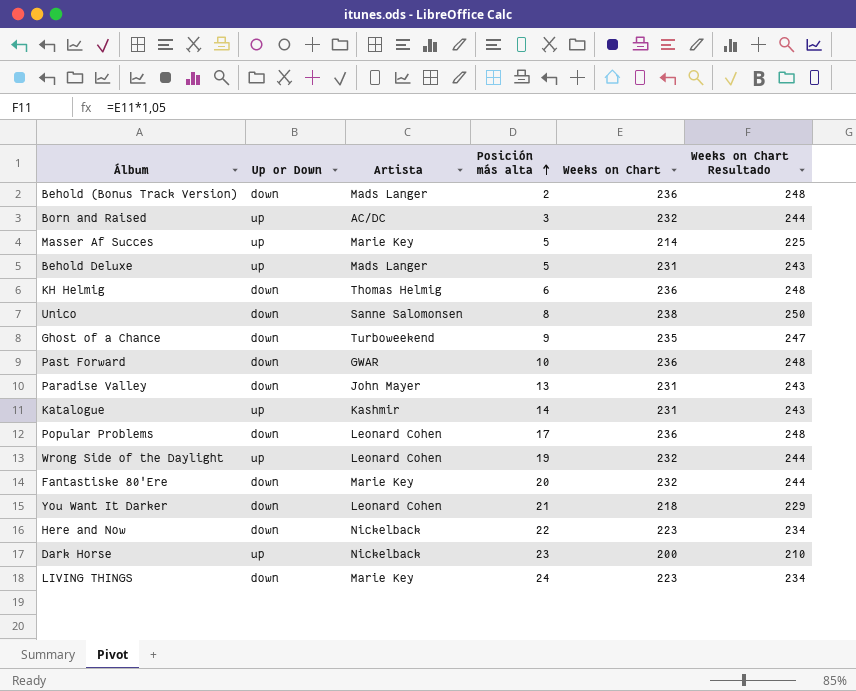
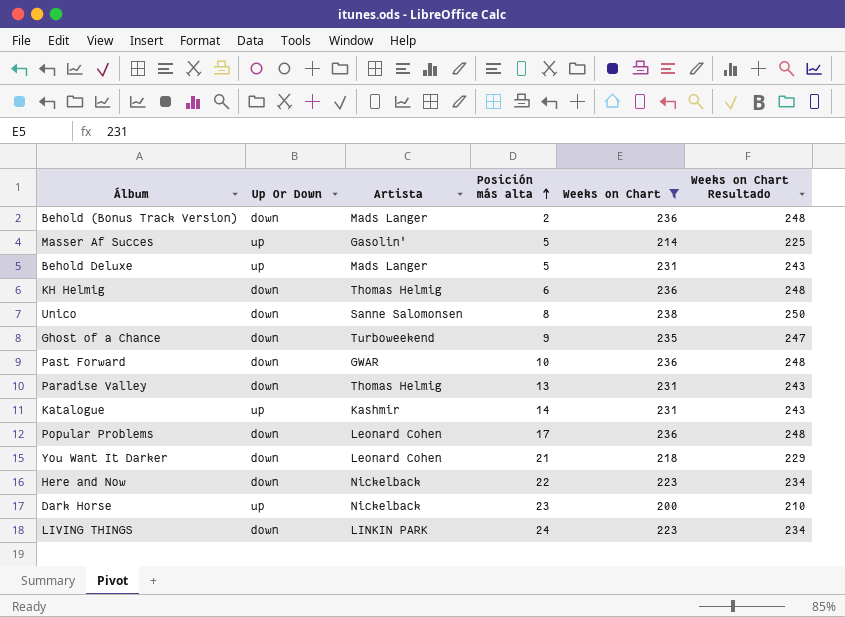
filter: none -> Weeks on Chart != 232
column name: Up or Down -> Up Or Down
Masser Af Succes | Artista: Marie Key -> Gasolin'
Paradise Valley | Artista: John Mayer -> Thomas Helmig
LIVING THINGS | Artista: Marie Key -> LINKIN PARK

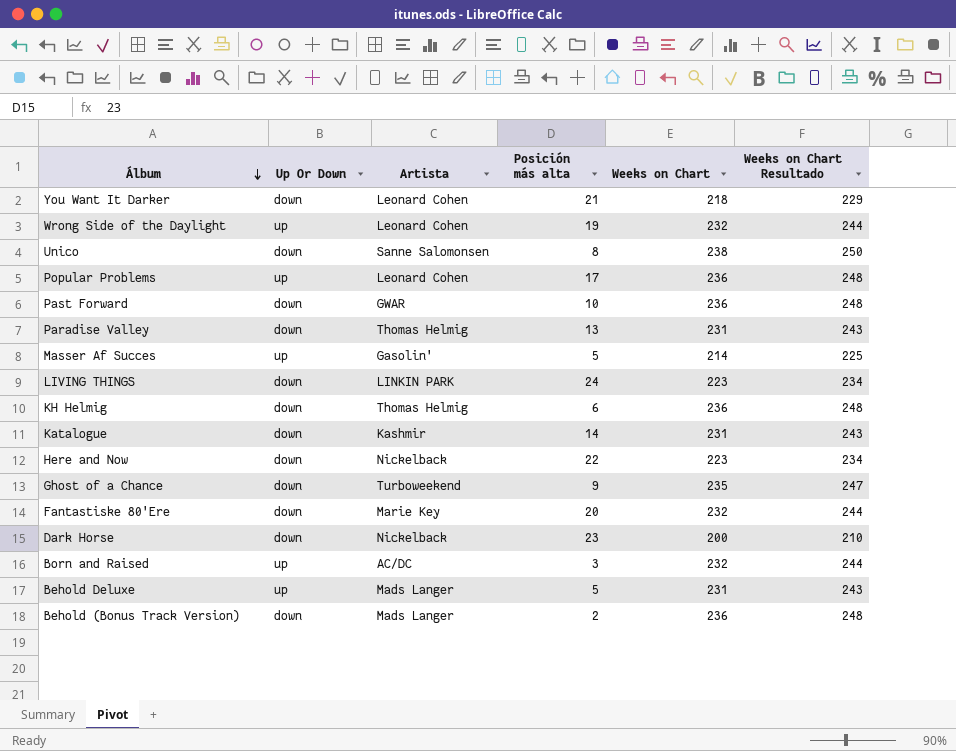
filter: Weeks on Chart != 232 -> none
row order: Posición más alta ascending -> Álbum descending
Popular Problems | Up Or Down: down -> up
Katalogue | Up Or Down: up -> down
Dark Horse | Up Or Down: up -> down

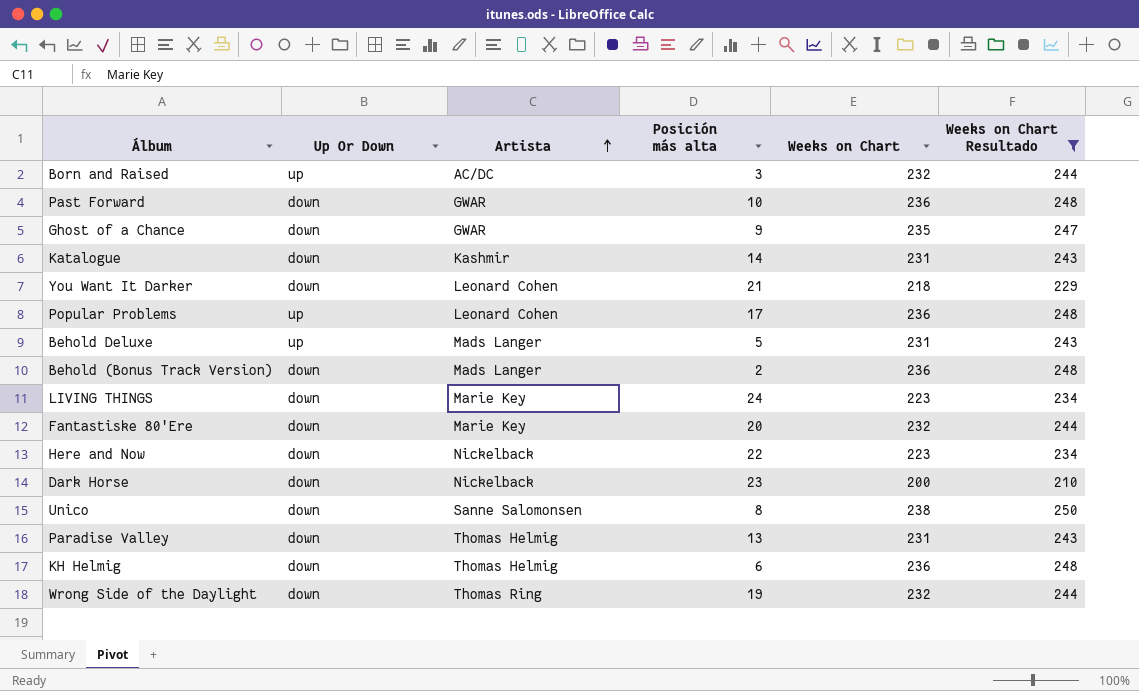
filter: none -> Weeks on Chart Resultado != 225
row order: Álbum descending -> Artista ascending
Ghost of a Chance | Artista: Turboweekend -> GWAR
LIVING THINGS | Artista: LINKIN PARK -> Marie Key
Wrong Side of the Daylight | Up Or Down: up -> down
Wrong Side of the Daylight | Artista: Leonard Cohen -> Thomas Ring

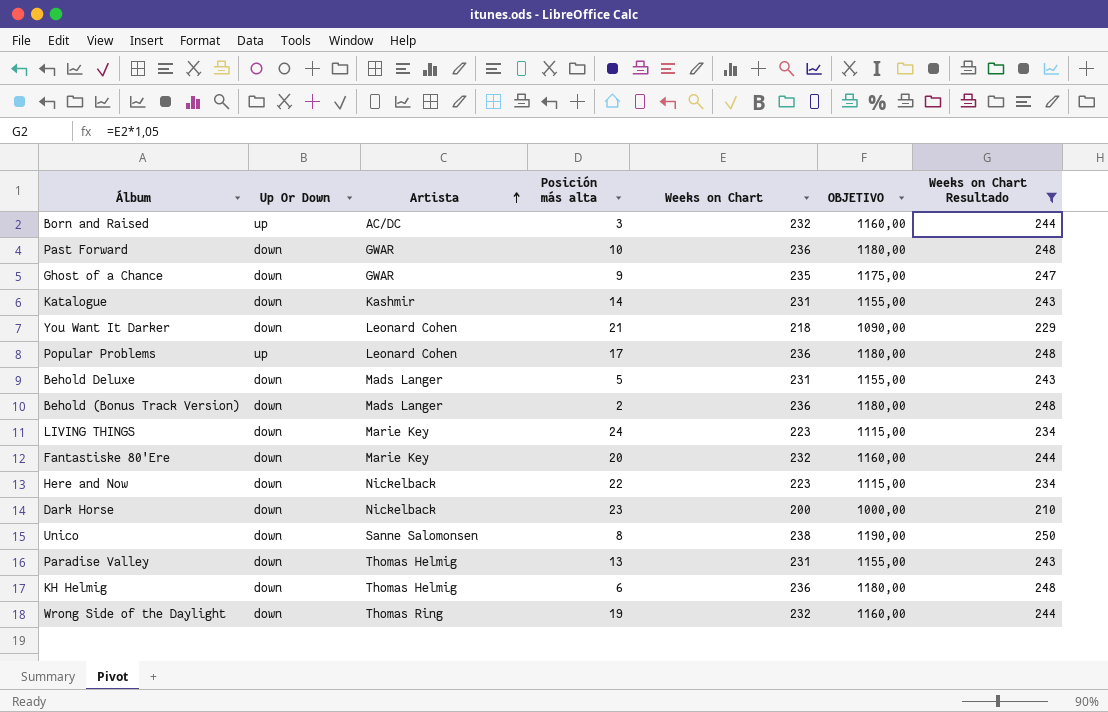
column OBJETIVO | formula: none -> [Weeks on Chart] * 5
Behold Deluxe | Up Or Down: up -> down

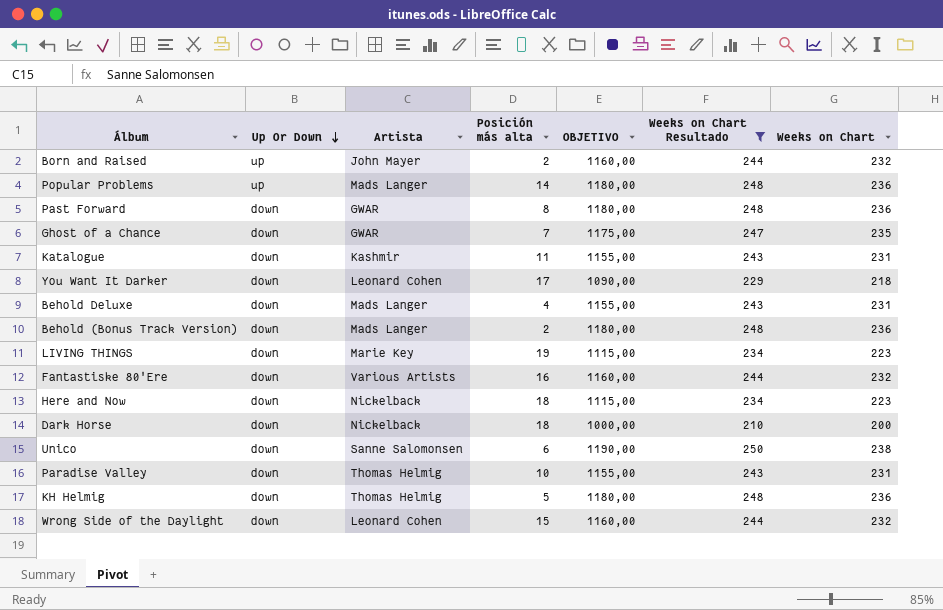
row order: Artista ascending -> Up Or Down descending
column Weeks on Chart | position: 5 -> 7
Born and Raised | Artista: AC/DC -> John Mayer
Born and Raised | Posición más alta: 3 -> 2
Popular Problems | Artista: Leonard Cohen -> Mads Langer
Popular Problems | Posición más alta: 17 -> 14
Past Forward | Posición más alta: 10 -> 8
Ghost of a Chance | Posición más alta: 9 -> 7
Katalogue | Posición más alta: 14 -> 11
You Want It Darker | Posición más alta: 21 -> 17
Behold Deluxe | Posición más alta: 5 -> 4
LIVING THINGS | Posición más alta: 24 -> 19
Fantastiske 80'Ere | Artista: Marie Key -> Various Artists
Fantastiske 80'Ere | Posición más alta: 20 -> 16
Here and Now | Posición más alta: 22 -> 18
Dark Horse | Posición más alta: 23 -> 18
Unico | Posición más alta: 8 -> 6
Paradise Valley | Posición más alta: 13 -> 10
KH Helmig | Posición más alta: 6 -> 5
Wrong Side of the Daylight | Artista: Thomas Ring -> Leonard Cohen
Wrong Side of the Daylight | Posición más alta: 19 -> 15

